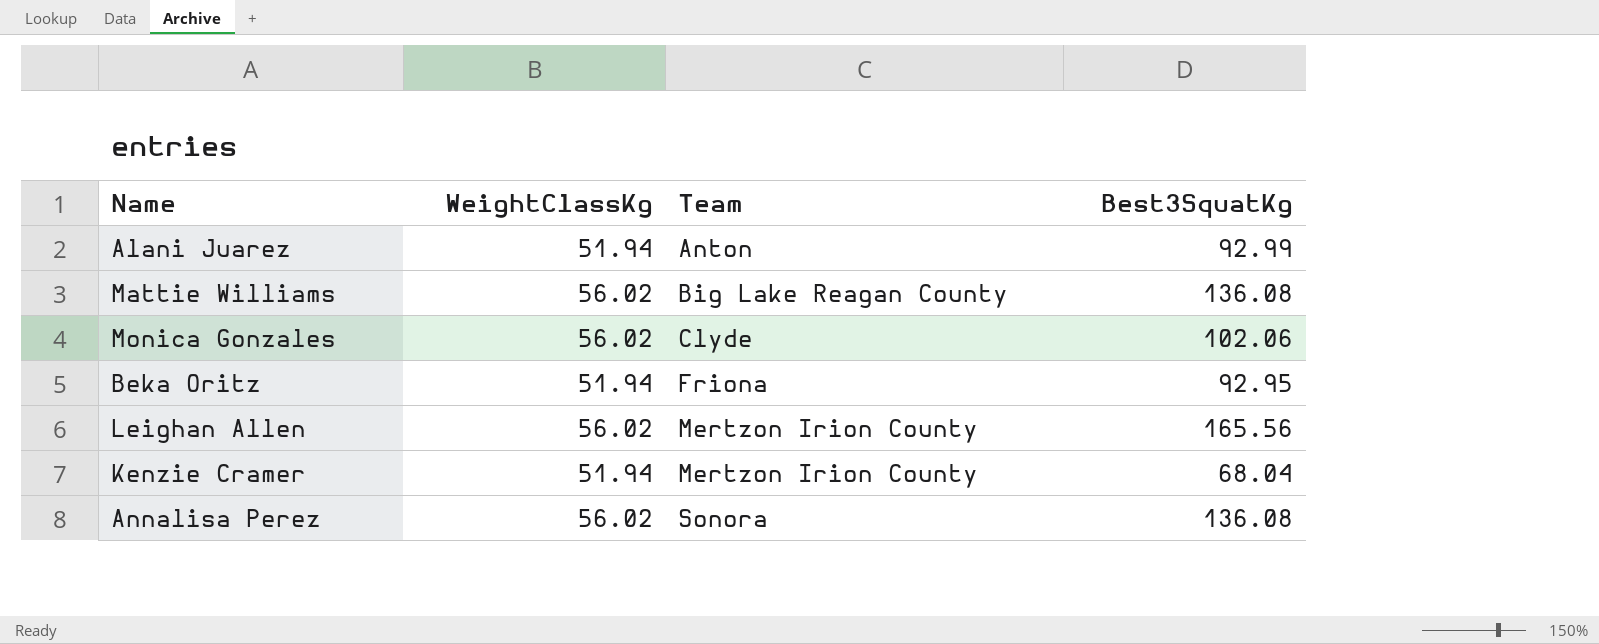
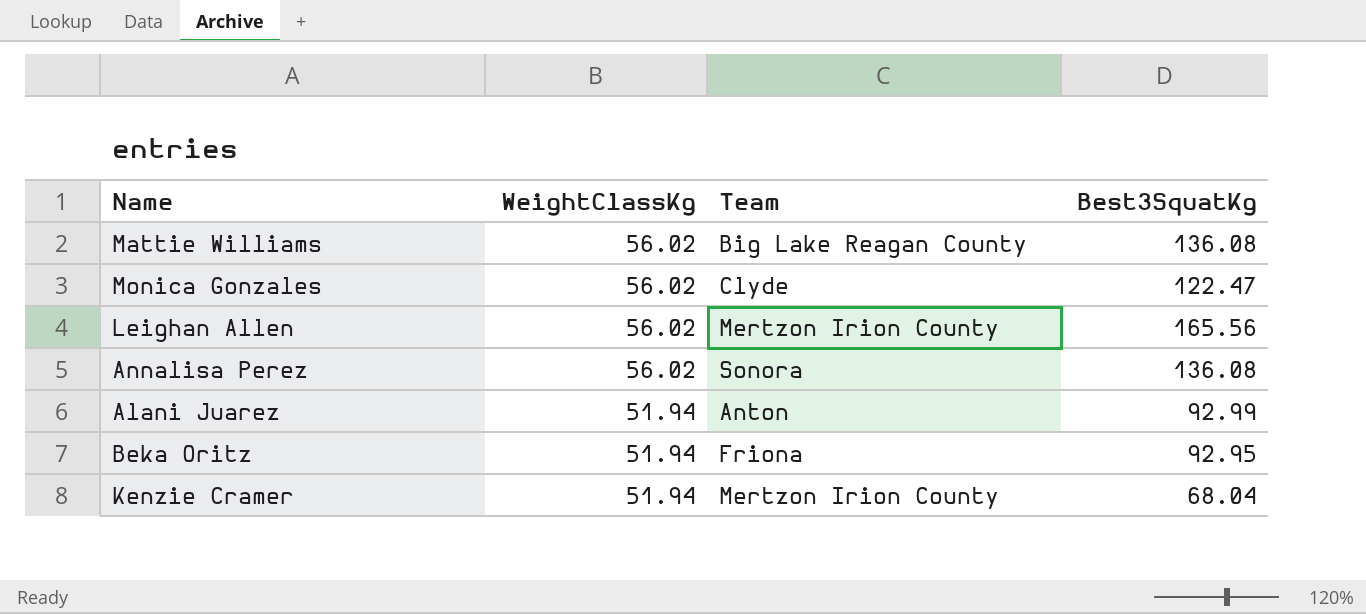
row order: Team ascending -> WeightClassKg descending
Monica Gonzales | Best3SquatKg: 102.06 -> 122.47

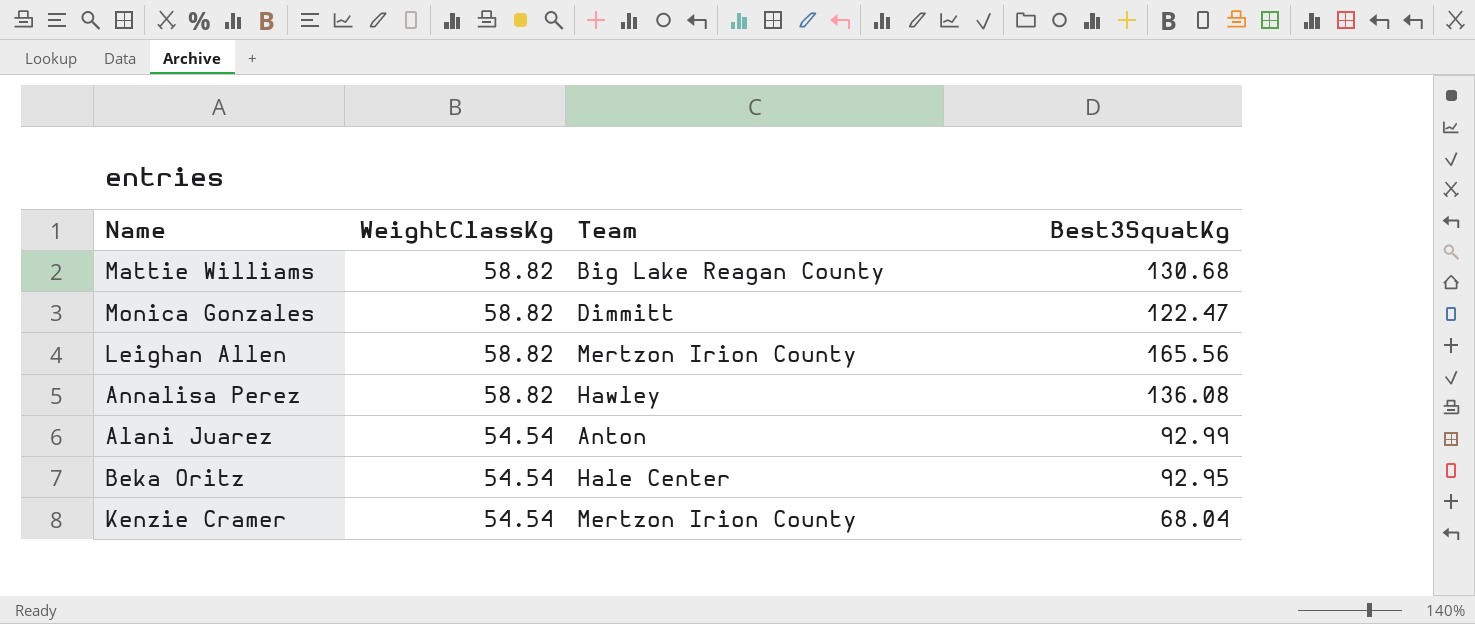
Mattie Williams | WeightClassKg: 56.02 -> 58.82
Mattie Williams | Best3SquatKg: 136.08 -> 130.68
Monica Gonzales | WeightClassKg: 56.02 -> 58.82
Monica Gonzales | Team: Clyde -> Dimmitt
Leighan Allen | WeightClassKg: 56.02 -> 58.82
Annalisa Perez | WeightClassKg: 56.02 -> 58.82
Annalisa Perez | Team: Sonora -> Hawley
Alani Juarez | WeightClassKg: 51.94 -> 54.54
Beka Oritz | WeightClassKg: 51.94 -> 54.54
Beka Oritz | Team: Friona -> Hale Center
Kenzie Cramer | WeightClassKg: 51.94 -> 54.54

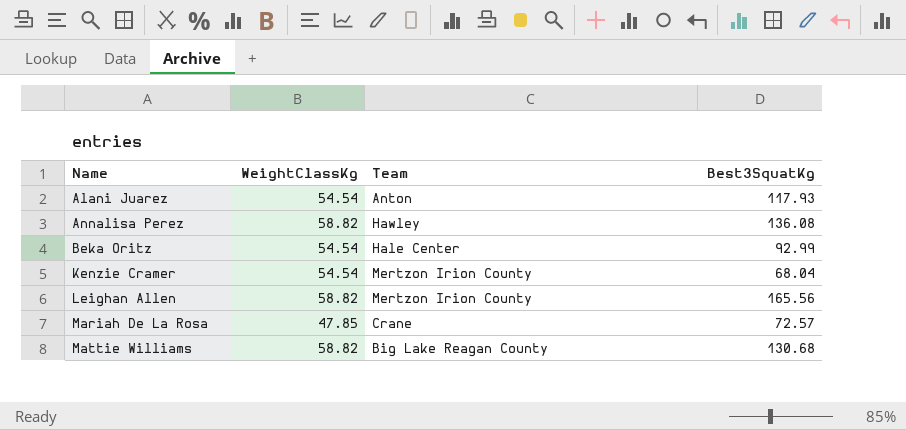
row order: WeightClassKg descending -> Name ascending
row Monica Gonzales: 58.82 | Dimmitt | 122.47 -> none
Alani Juarez | Best3SquatKg: 92.99 -> 117.93
Beka Oritz | Best3SquatKg: 92.95 -> 92.99
row Mariah De La Rosa: none -> 47.85 | Crane | 72.57

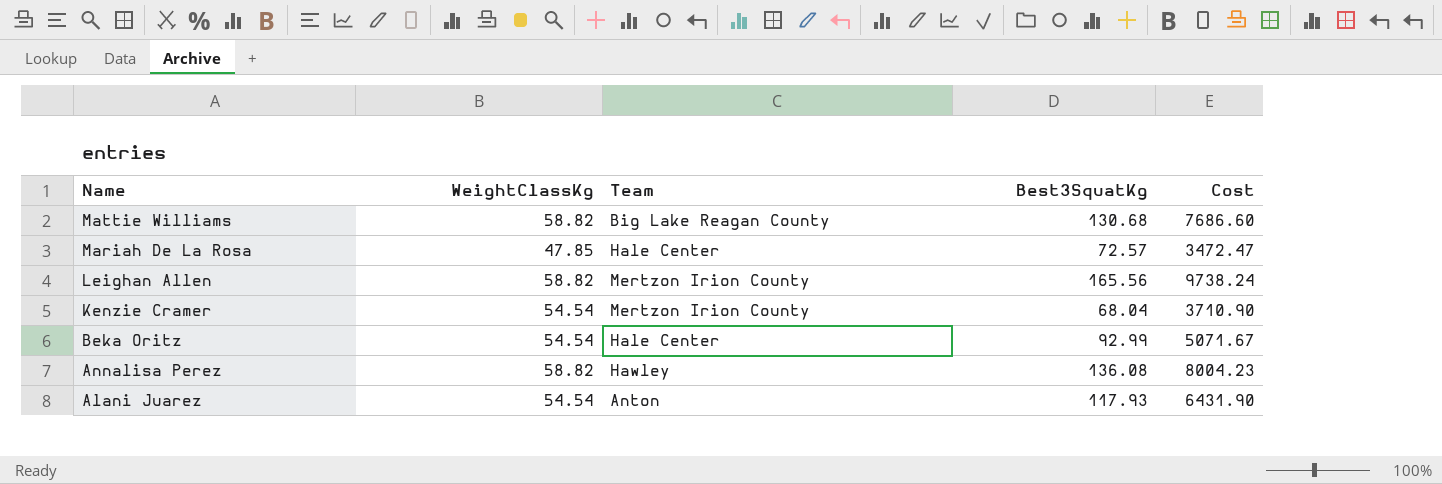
row order: Name ascending -> Name descending
column Cost | formula: none -> [WeightClassKg] * [Best3SquatKg]
Mariah De La Rosa | Team: Crane -> Hale Center

